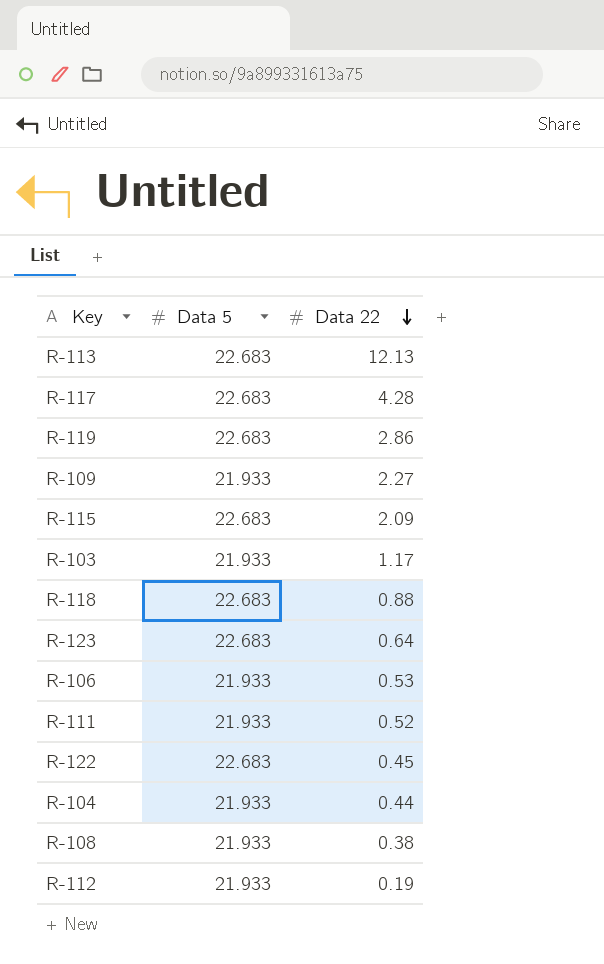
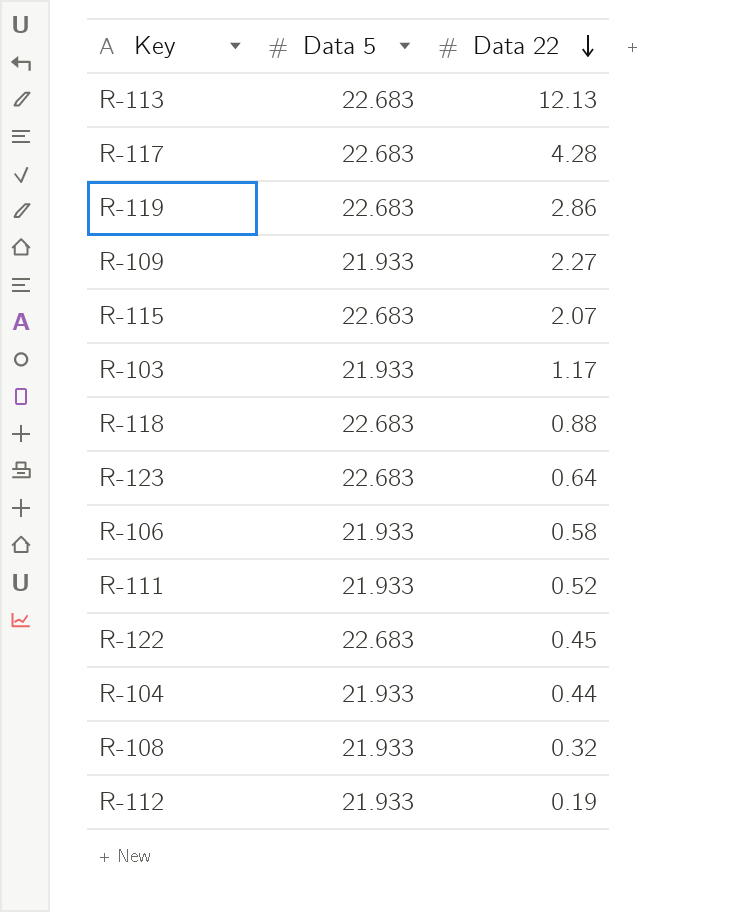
R-115 | Data 22: 2.09 -> 2.07
R-106 | Data 22: 0.53 -> 0.58
R-108 | Data 22: 0.38 -> 0.32

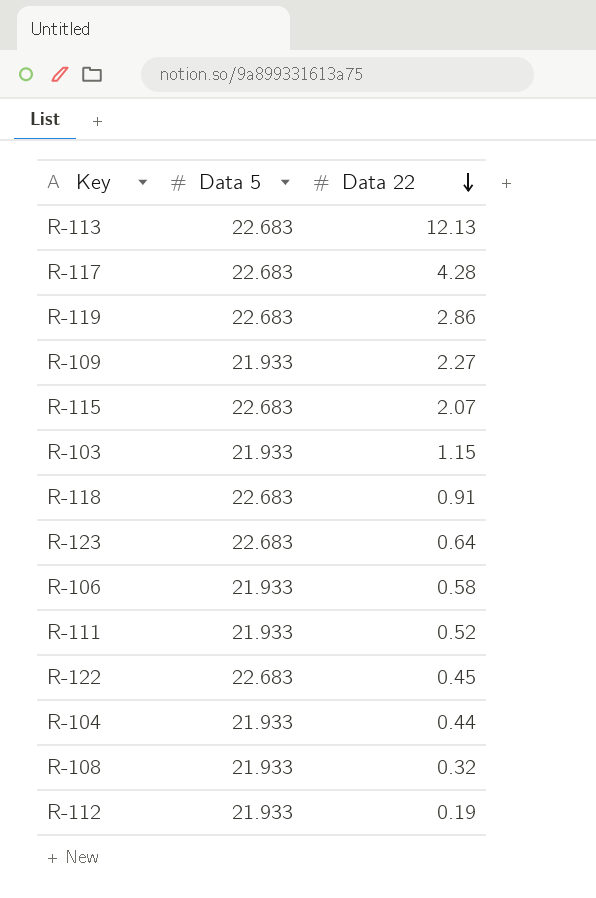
R-103 | Data 22: 1.17 -> 1.15
R-118 | Data 22: 0.88 -> 0.91

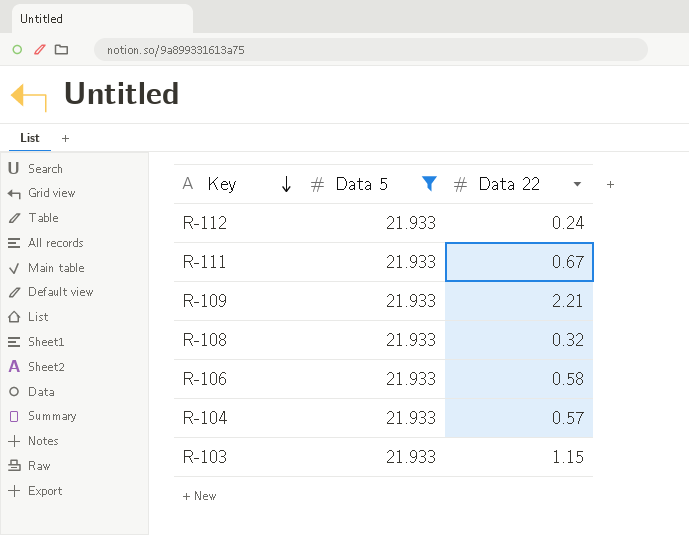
filter: none -> Data 5 = 21.933
row order: Data 22 descending -> Key descending
R-112 | Data 22: 0.19 -> 0.24
R-111 | Data 22: 0.52 -> 0.67
R-109 | Data 22: 2.27 -> 2.21
R-104 | Data 22: 0.44 -> 0.57

